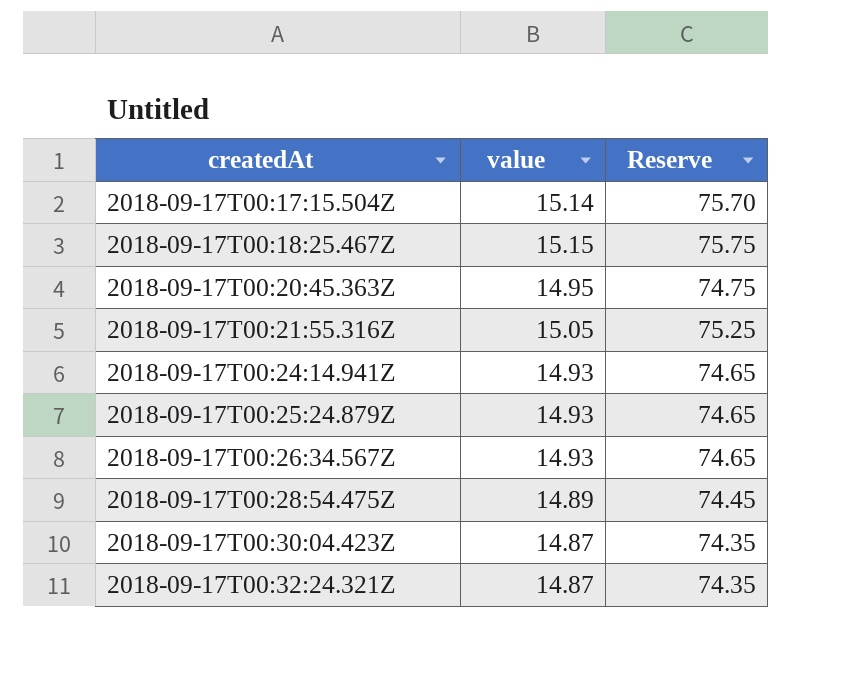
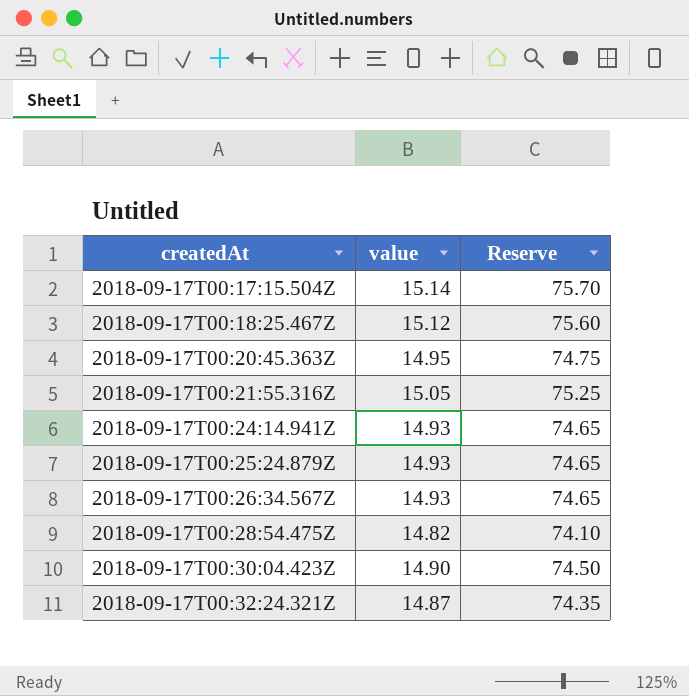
2018-09-17T00:18:25.467Z | value: 15.15 -> 15.12
2018-09-17T00:18:25.467Z | Reserve: 75.75 -> 75.60
2018-09-17T00:28:54.475Z | value: 14.89 -> 14.82
2018-09-17T00:28:54.475Z | Reserve: 74.45 -> 74.10
2018-09-17T00:30:04.423Z | value: 14.87 -> 14.90
2018-09-17T00:30:04.423Z | Reserve: 74.35 -> 74.50

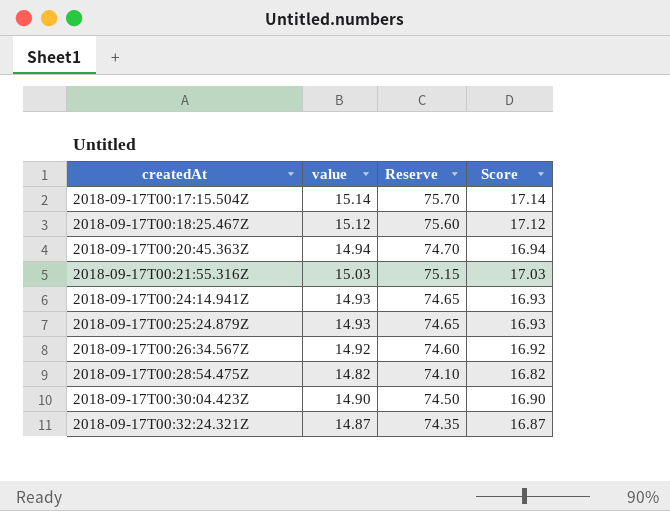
column Score | formula: none -> [value] + 2
2018-09-17T00:20:45.363Z | value: 14.95 -> 14.94
2018-09-17T00:20:45.363Z | Reserve: 74.75 -> 74.70
2018-09-17T00:21:55.316Z | value: 15.05 -> 15.03
2018-09-17T00:21:55.316Z | Reserve: 75.25 -> 75.15
2018-09-17T00:26:34.567Z | value: 14.93 -> 14.92
2018-09-17T00:26:34.567Z | Reserve: 74.65 -> 74.60

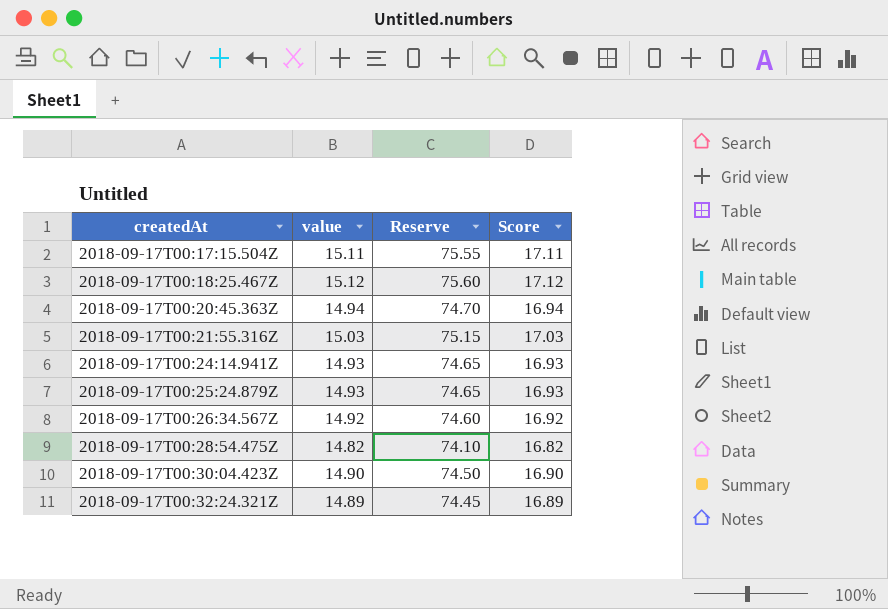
2018-09-17T00:17:15.504Z | value: 15.14 -> 15.11
2018-09-17T00:17:15.504Z | Reserve: 75.70 -> 75.55
2018-09-17T00:17:15.504Z | Score: 17.14 -> 17.11
2018-09-17T00:32:24.321Z | value: 14.87 -> 14.89
2018-09-17T00:32:24.321Z | Reserve: 74.35 -> 74.45
2018-09-17T00:32:24.321Z | Score: 16.87 -> 16.89

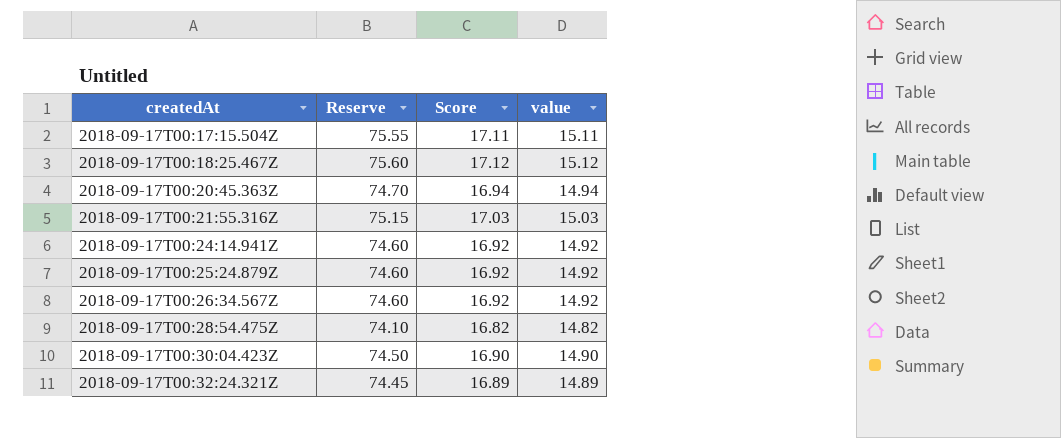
column value | position: 2 -> 4
2018-09-17T00:24:14.941Z | Reserve: 74.65 -> 74.60
2018-09-17T00:24:14.941Z | Score: 16.93 -> 16.92
2018-09-17T00:24:14.941Z | value: 14.93 -> 14.92
2018-09-17T00:25:24.879Z | Reserve: 74.65 -> 74.60
2018-09-17T00:25:24.879Z | Score: 16.93 -> 16.92
2018-09-17T00:25:24.879Z | value: 14.93 -> 14.92

